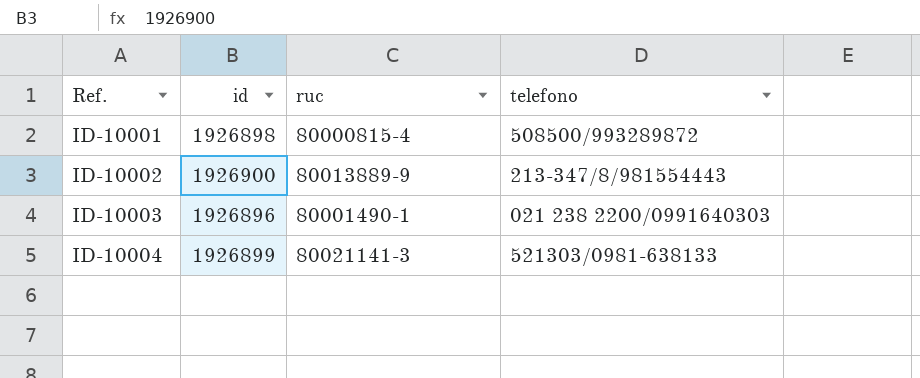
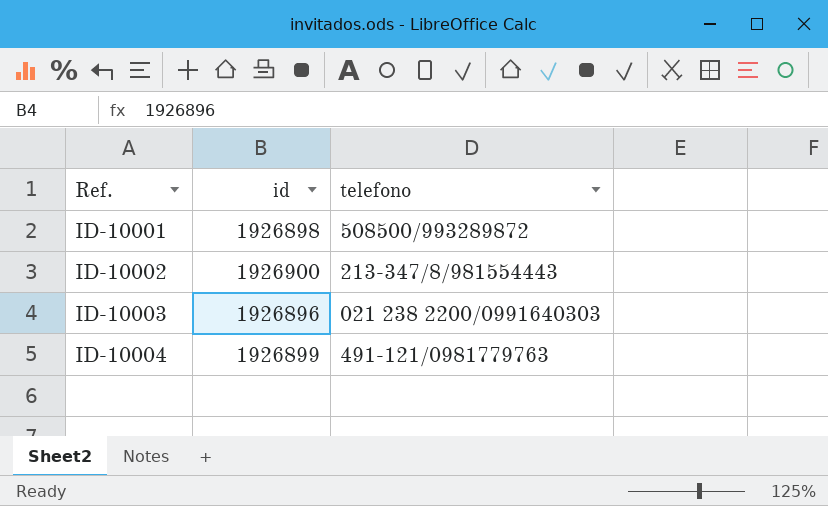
column ruc | position: 3 -> none
ID-10004 | telefono: 521303/0981-638133 -> 491-121/0981779763

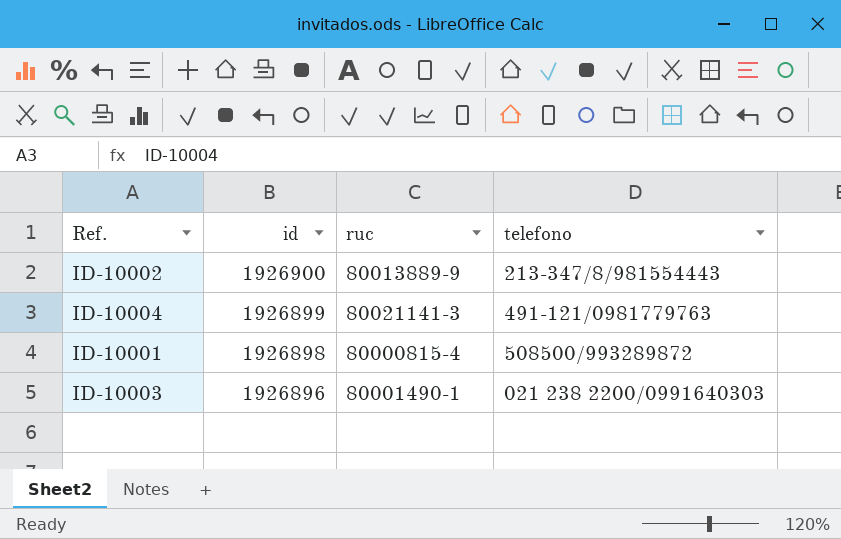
row order: Ref. ascending -> id descending
column ruc | position: none -> 3

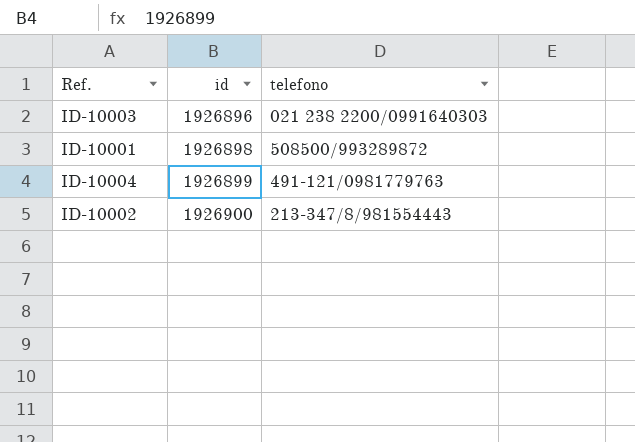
row order: id descending -> id ascending
column ruc | position: 3 -> none

